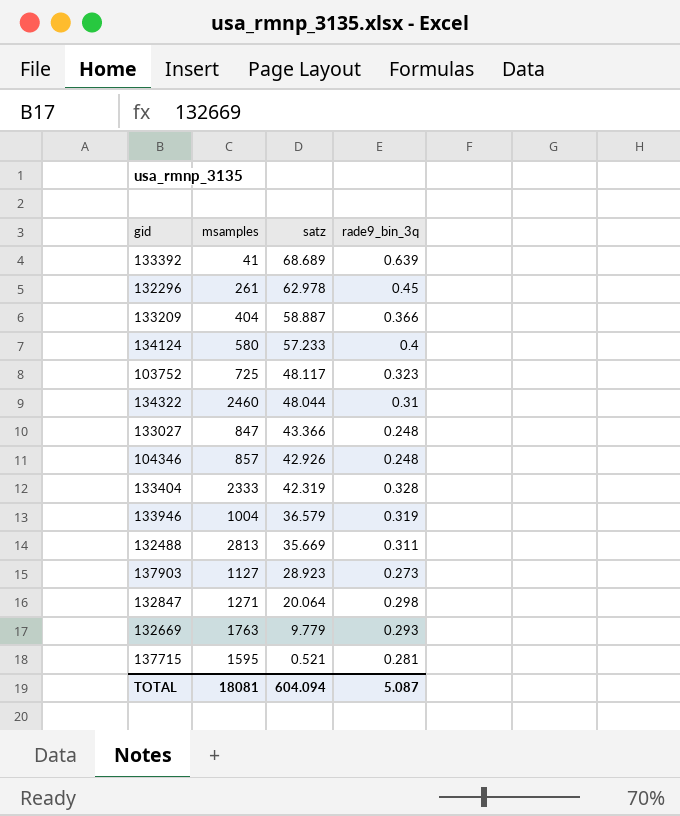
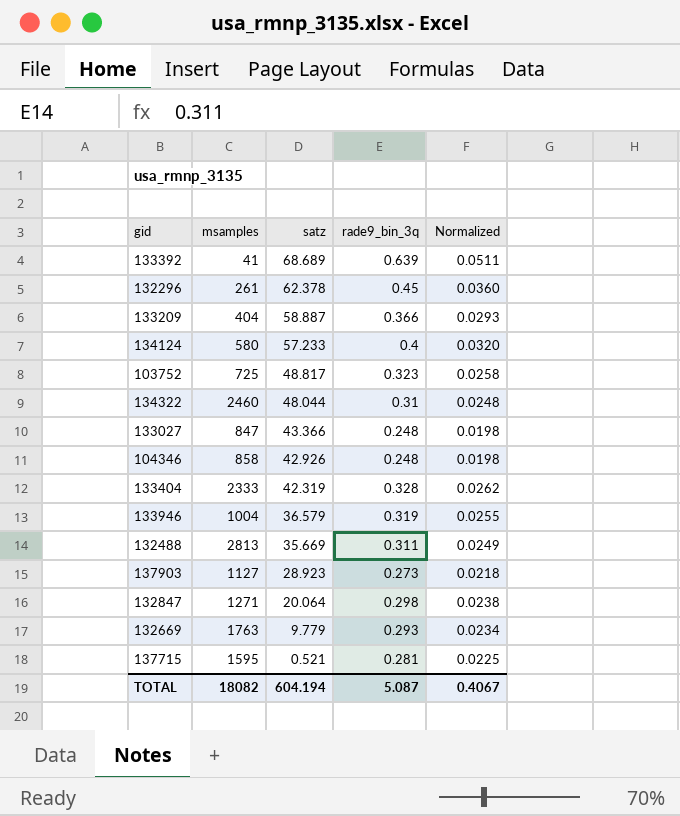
column Normalized | formula: none -> [rade9_bin_3q] * 0.08
132296 | satz: 62.978 -> 62.378
103752 | satz: 48.117 -> 48.817
104346 | msamples: 857 -> 858
TOTAL | msamples: 18081 -> 18082
TOTAL | satz: 604.094 -> 604.194

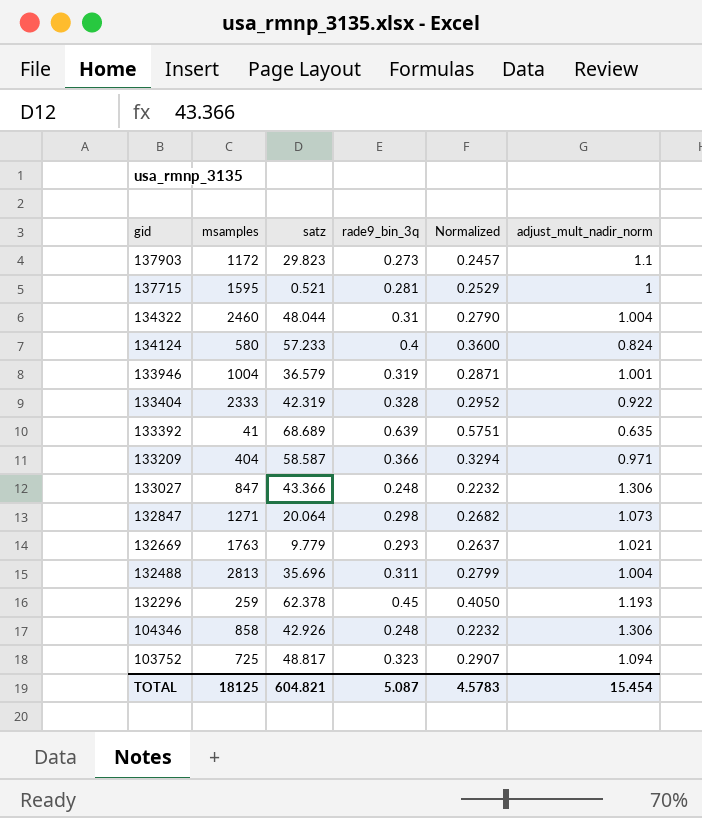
row order: satz descending -> gid descending
column Normalized | formula: [rade9_bin_3q] * 0.08 -> [rade9_bin_3q] * 0.9
column adjust_mult_nadir_norm | position: none -> 6
137903 | msamples: 1127 -> 1172
137903 | satz: 28.923 -> 29.823
133209 | satz: 58.887 -> 58.587
132488 | satz: 35.669 -> 35.696
132296 | msamples: 261 -> 259
TOTAL | msamples: 18082 -> 18125
TOTAL | satz: 604.194 -> 604.821
TOTAL | Normalized: 0.4067 -> 4.5783

